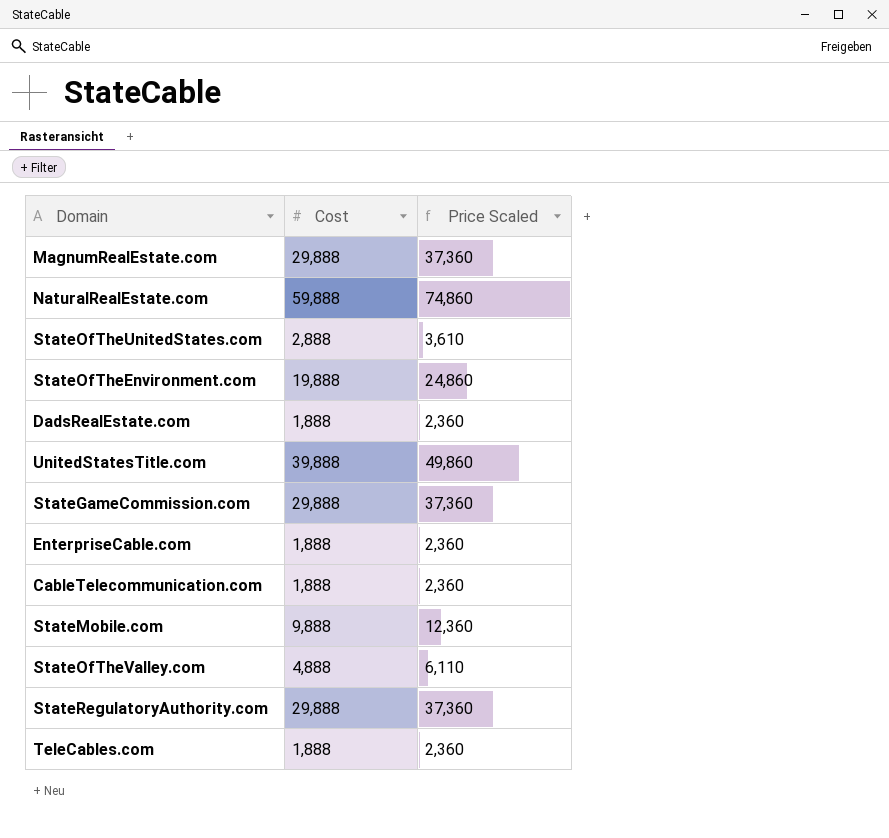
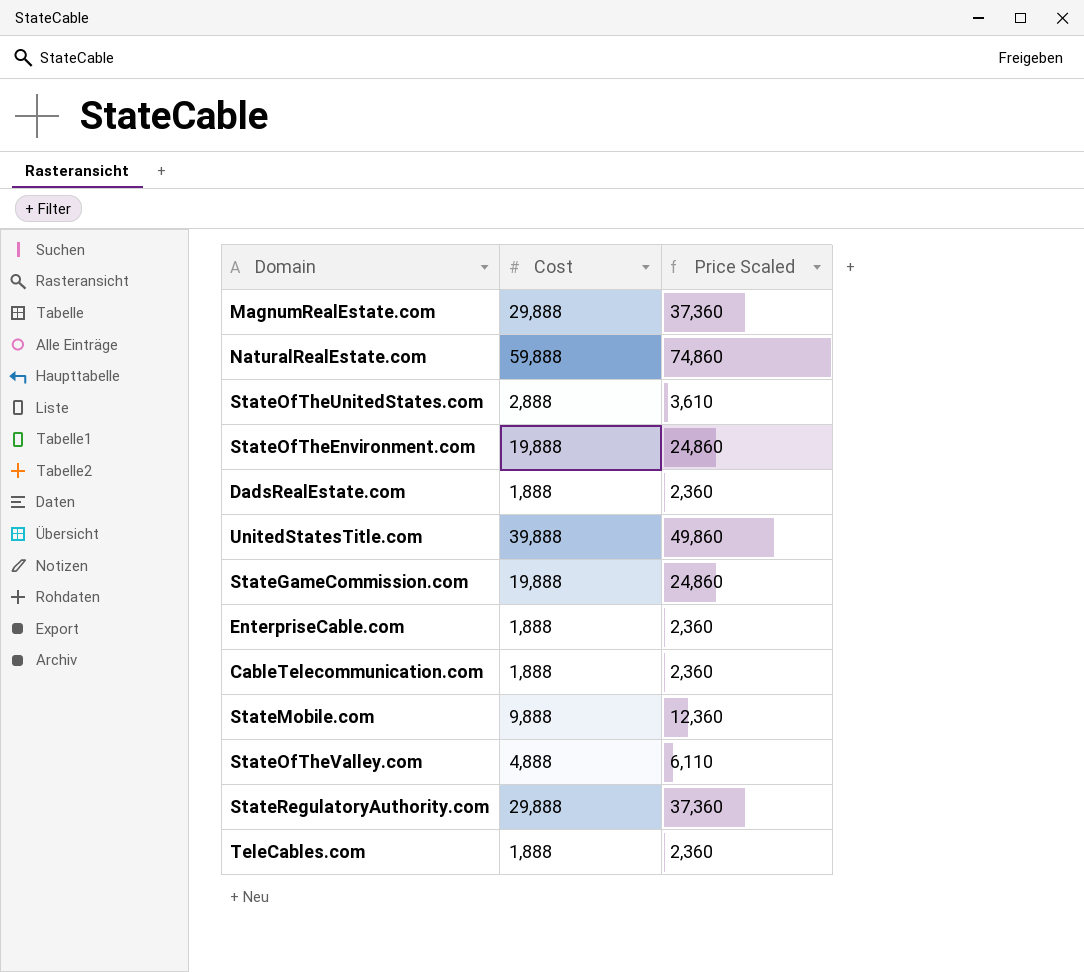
StateGameCommission.com | Cost: 29,888 -> 19,888
StateGameCommission.com | Price Scaled: 37,360 -> 24,860

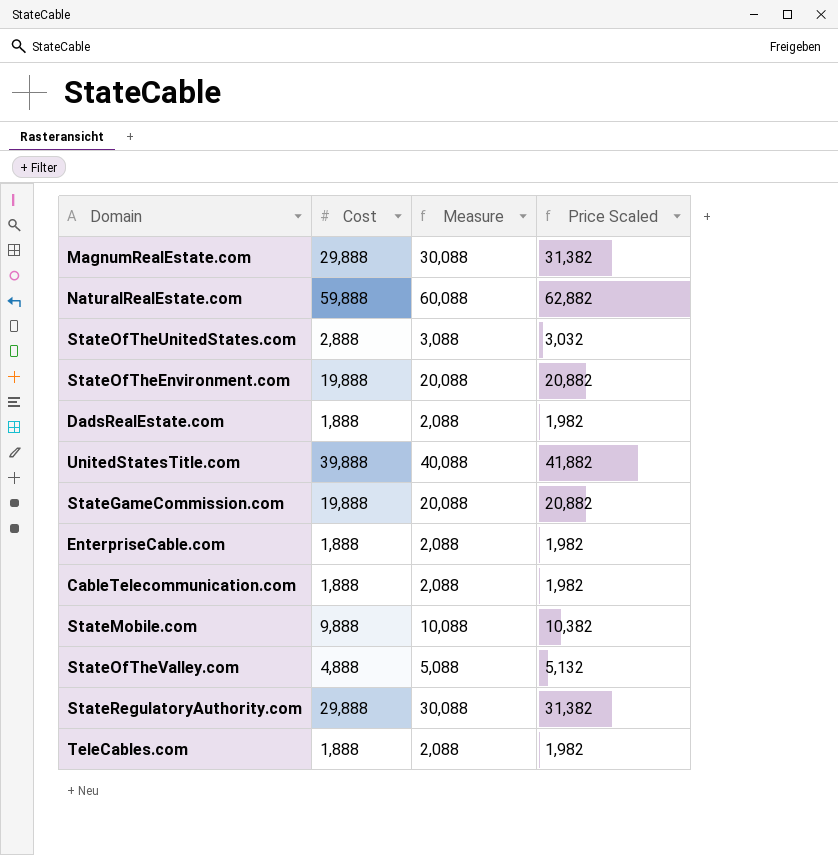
column Measure | formula: none -> [Cost] + 200
column Price Scaled | formula: [Cost] * 1.25 -> [Cost] * 1.05

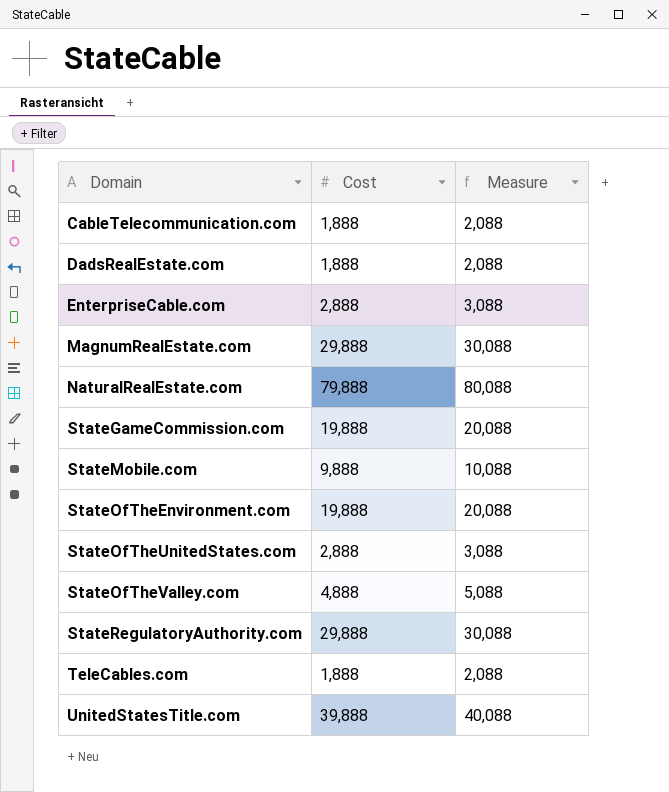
row order: none -> Domain ascending
column Price Scaled | formula: [Cost] * 1.05 -> none
EnterpriseCable.com | Cost: 1,888 -> 2,888
EnterpriseCable.com | Measure: 2,088 -> 3,088
NaturalRealEstate.com | Cost: 59,888 -> 79,888
NaturalRealEstate.com | Measure: 60,088 -> 80,088

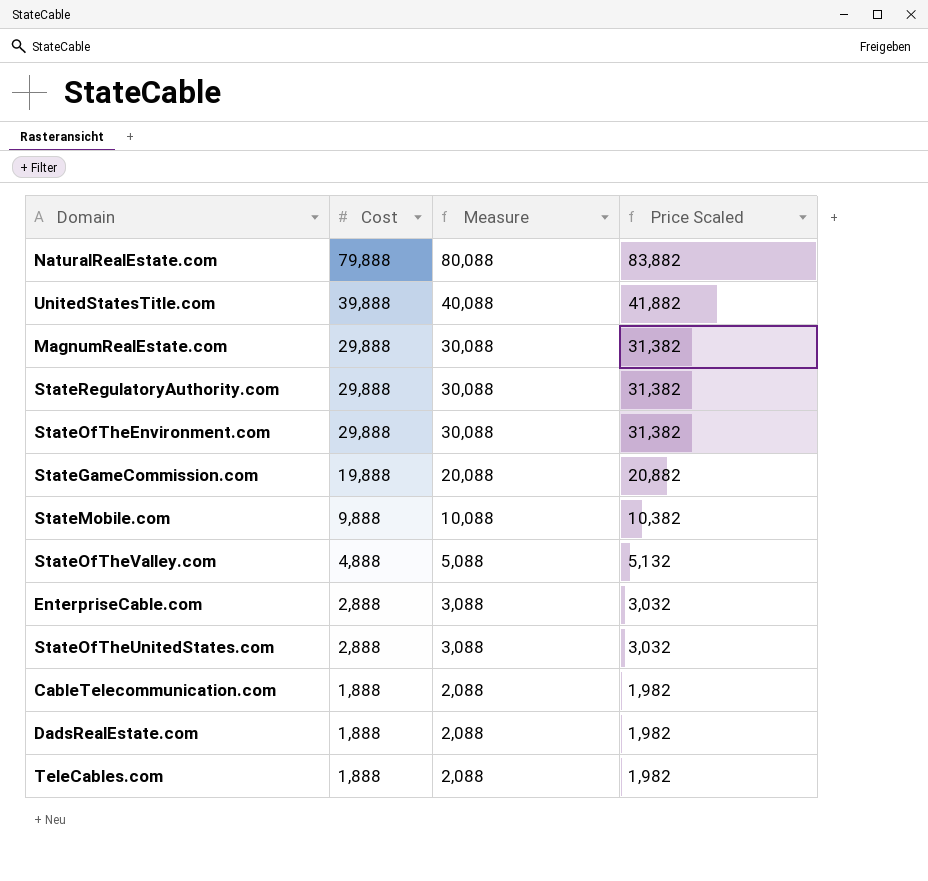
row order: Domain ascending -> Cost descending
column Price Scaled | formula: none -> [Cost] * 1.05
StateOfTheEnvironment.com | Cost: 19,888 -> 29,888
StateOfTheEnvironment.com | Measure: 20,088 -> 30,088

